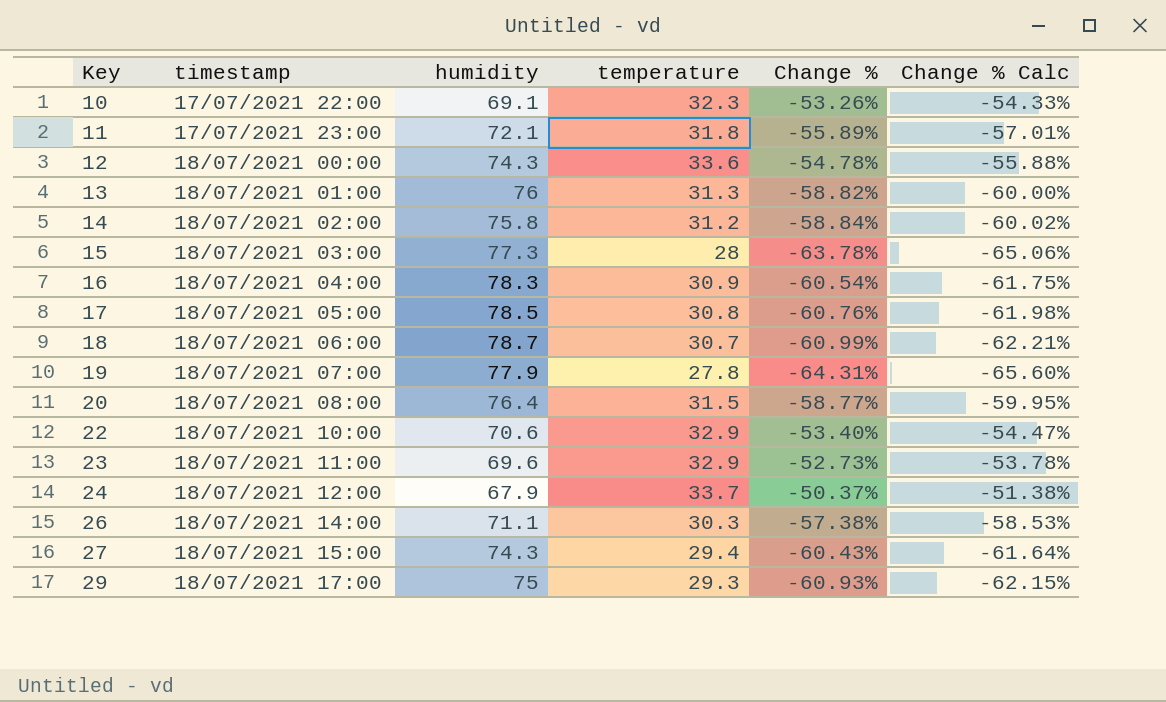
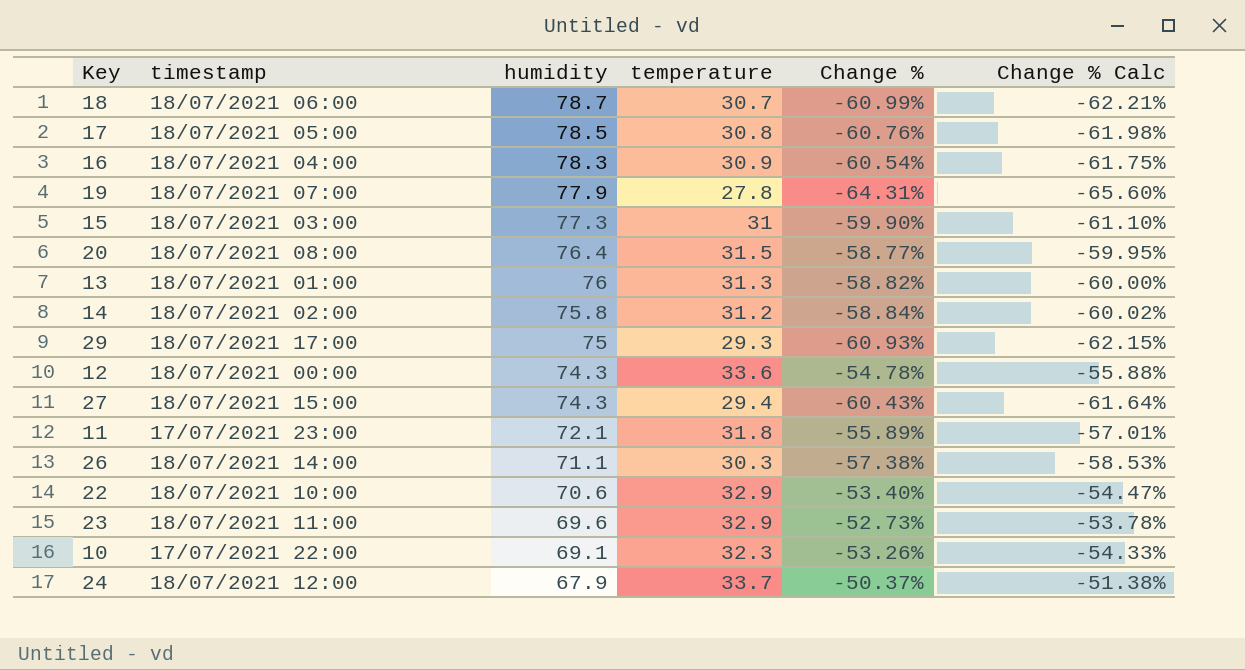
row order: Key ascending -> humidity descending
15 | temperature: 28 -> 31
15 | Change %: -63.78% -> -59.90%
15 | Change % Calc: -65.06% -> -61.10%

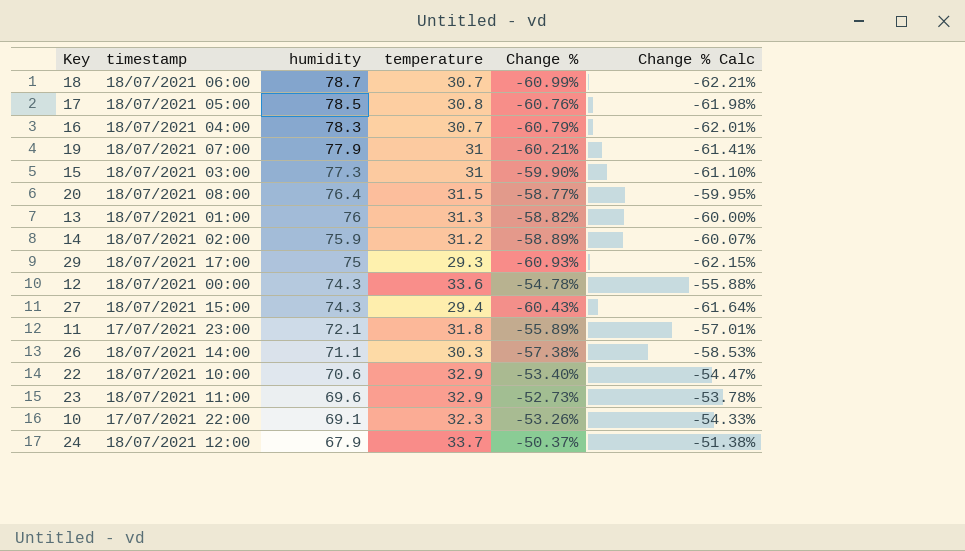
16 | temperature: 30.9 -> 30.7
16 | Change %: -60.54% -> -60.79%
16 | Change % Calc: -61.75% -> -62.01%
19 | temperature: 27.8 -> 31
19 | Change %: -64.31% -> -60.21%
19 | Change % Calc: -65.60% -> -61.41%
14 | humidity: 75.8 -> 75.9
14 | Change %: -58.84% -> -58.89%
14 | Change % Calc: -60.02% -> -60.07%

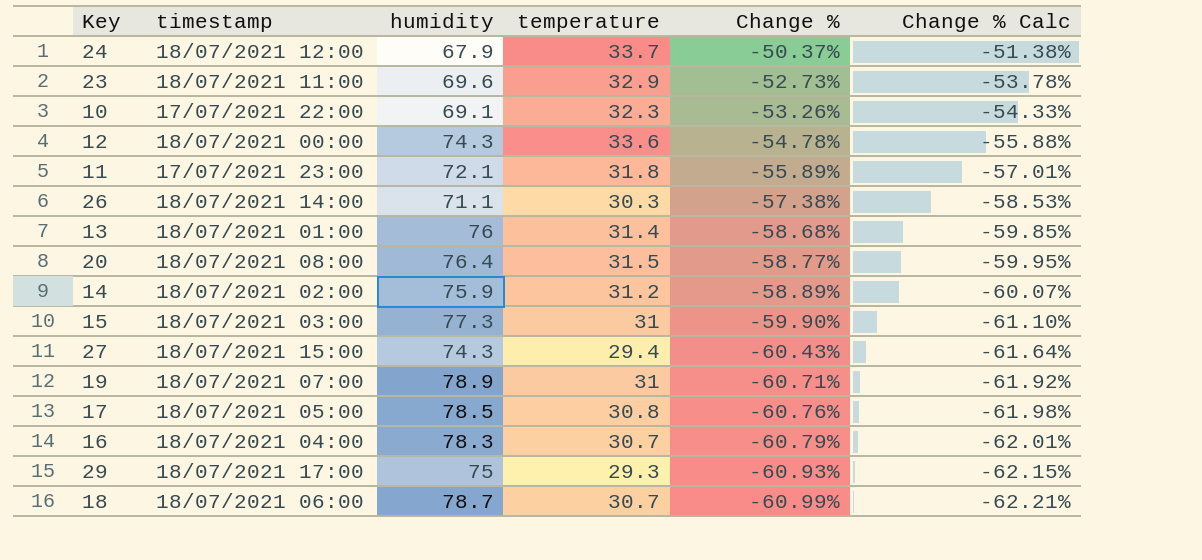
row order: humidity descending -> Change % descending
row 22: 18/07/2021 10:00 | 70.6 | 32.9 | -53.40% | -54.47% -> none
13 | temperature: 31.3 -> 31.4
13 | Change %: -58.82% -> -58.68%
13 | Change % Calc: -60.00% -> -59.85%
19 | humidity: 77.9 -> 78.9
19 | Change %: -60.21% -> -60.71%
19 | Change % Calc: -61.41% -> -61.92%

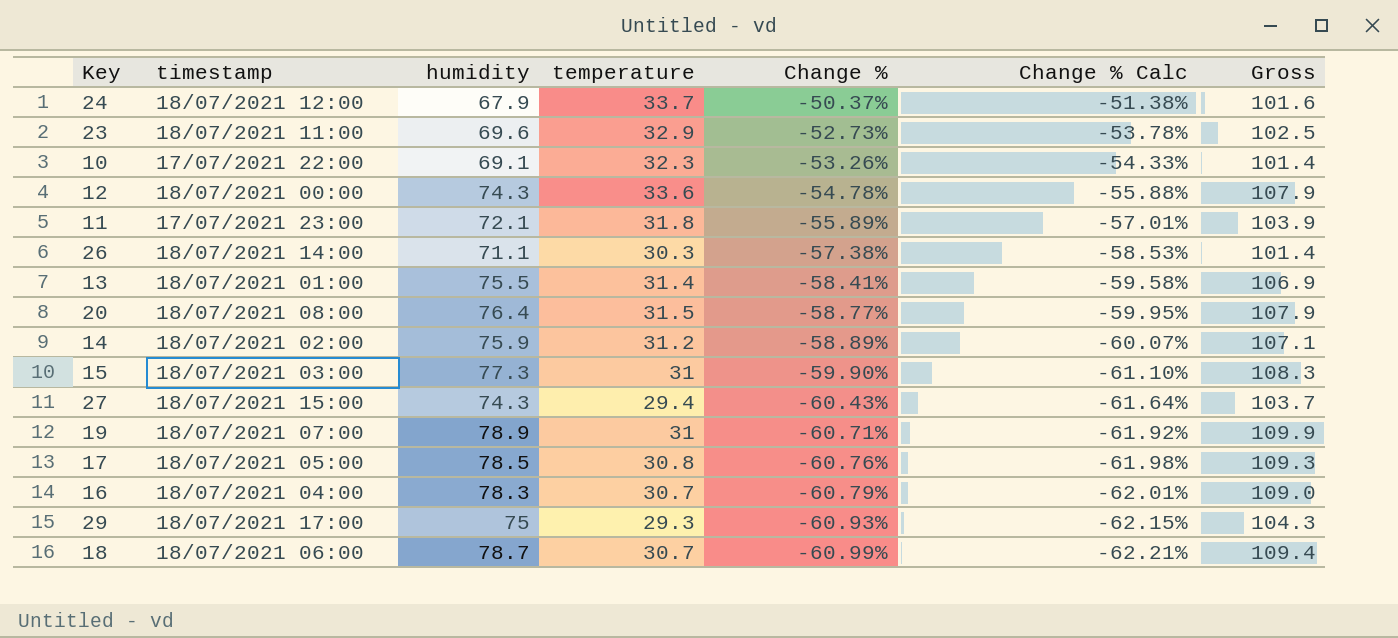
column Gross | formula: none -> [humidity] + [temperature]
13 | humidity: 76 -> 75.5
13 | Change %: -58.68% -> -58.41%
13 | Change % Calc: -59.85% -> -59.58%

